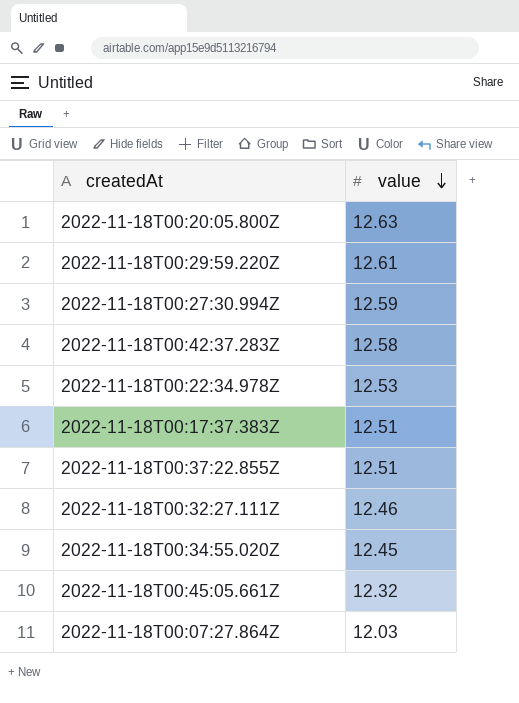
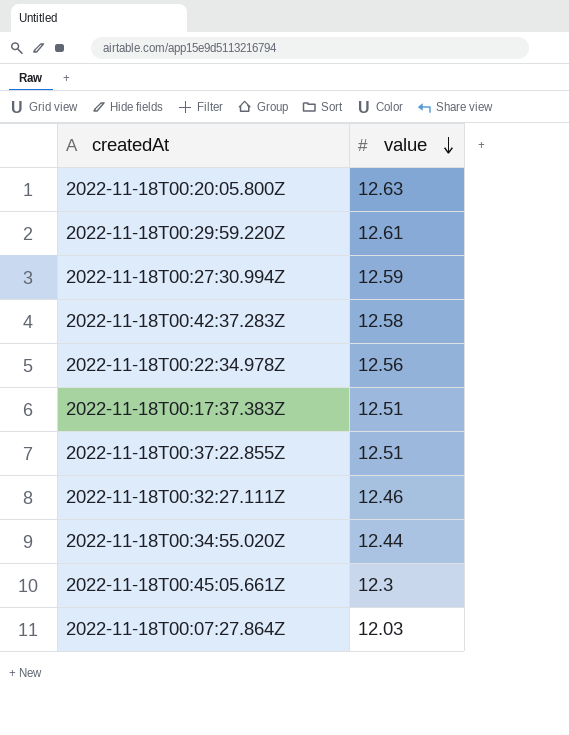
2022-11-18T00:22:34.978Z | value: 12.53 -> 12.56
2022-11-18T00:34:55.020Z | value: 12.45 -> 12.44
2022-11-18T00:45:05.661Z | value: 12.32 -> 12.3

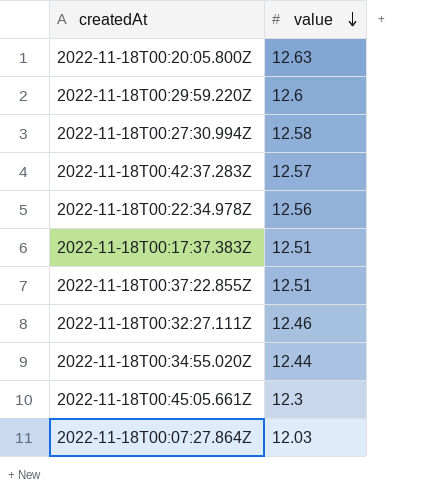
2022-11-18T00:29:59.220Z | value: 12.61 -> 12.6
2022-11-18T00:27:30.994Z | value: 12.59 -> 12.58
2022-11-18T00:42:37.283Z | value: 12.58 -> 12.57

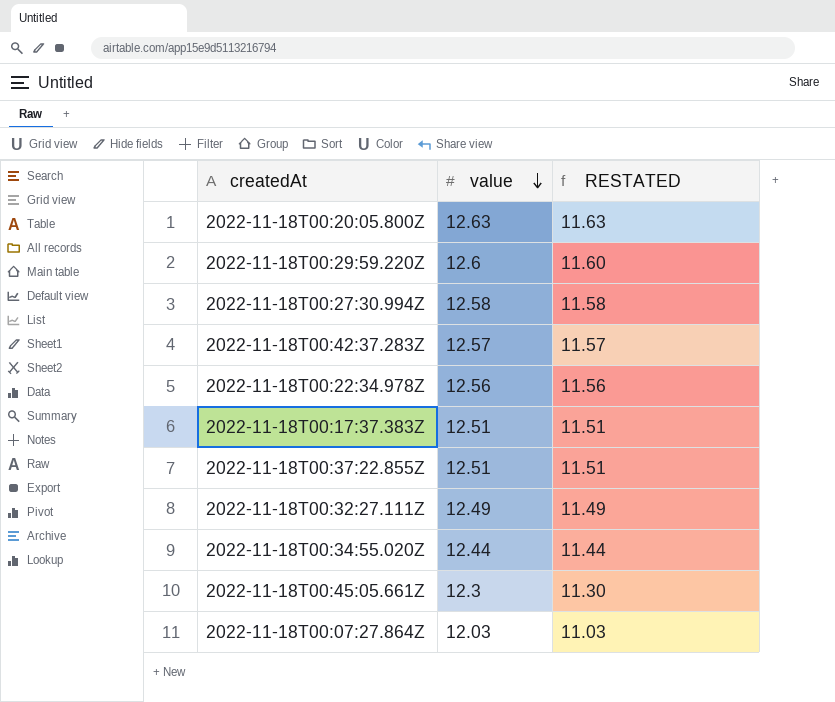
column RESTATED | formula: none -> [value] - 1
2022-11-18T00:32:27.111Z | value: 12.46 -> 12.49

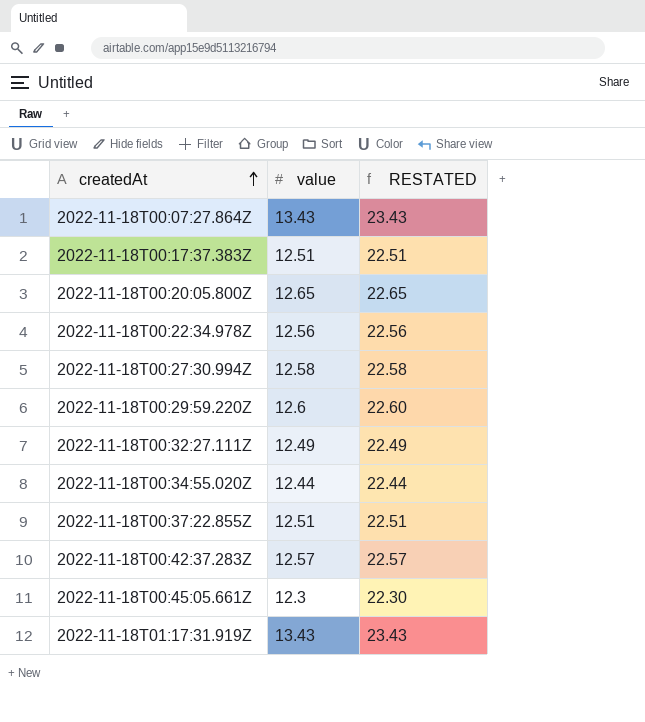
row order: value descending -> createdAt ascending
column RESTATED | formula: [value] - 1 -> [value] + 10
2022-11-18T00:07:27.864Z | value: 12.03 -> 13.43
2022-11-18T00:20:05.800Z | value: 12.63 -> 12.65
row 2022-11-18T01:17:31.919Z: none -> 13.43 | 23.43

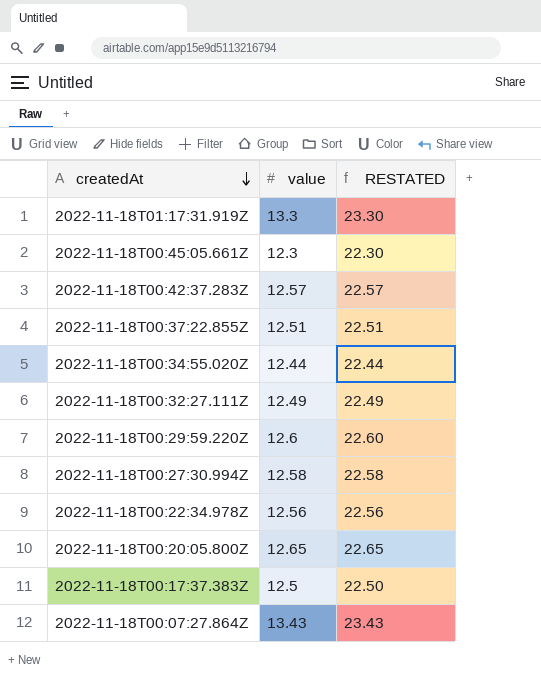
row order: createdAt ascending -> createdAt descending
2022-11-18T01:17:31.919Z | value: 13.43 -> 13.3
2022-11-18T01:17:31.919Z | RESTATED: 23.43 -> 23.30
2022-11-18T00:17:37.383Z | value: 12.51 -> 12.5
2022-11-18T00:17:37.383Z | RESTATED: 22.51 -> 22.50

